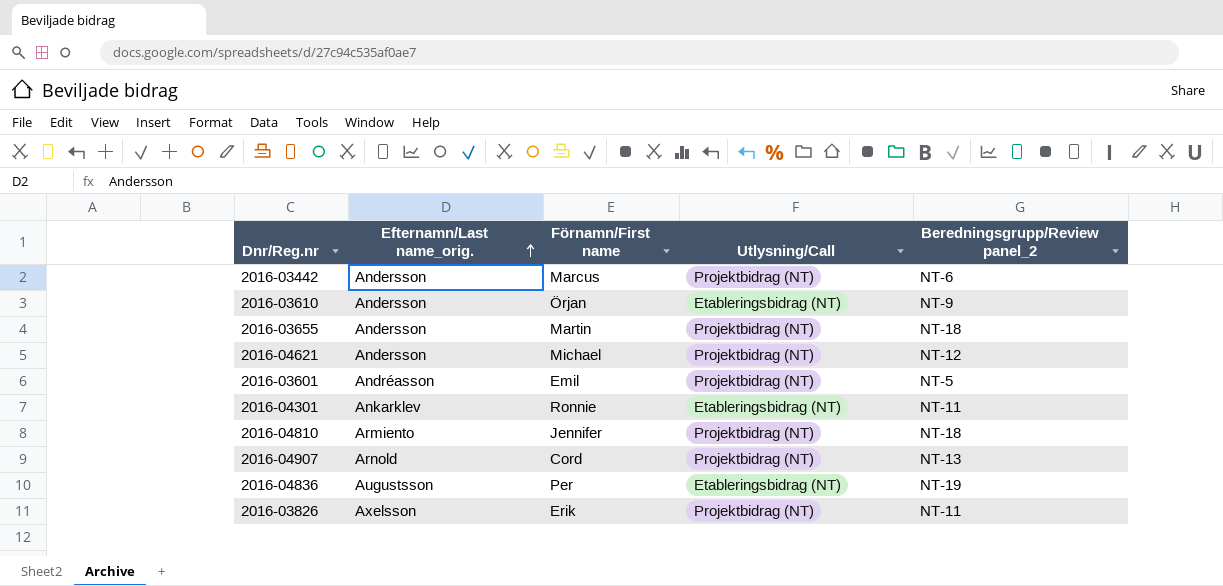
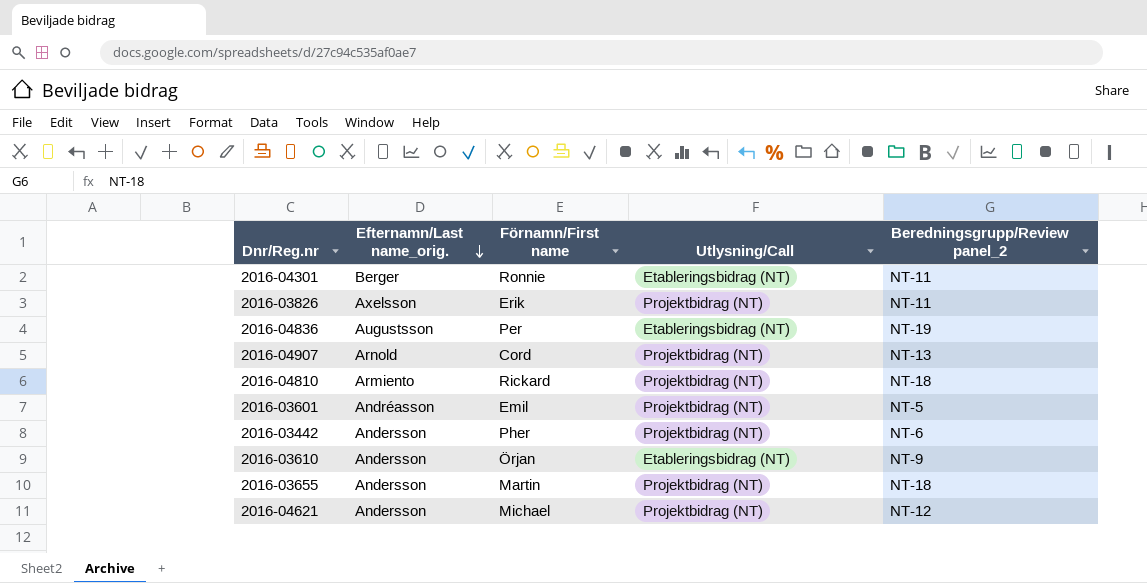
row order: Efternamn/Last name_orig. ascending -> Efternamn/Last name_orig. descending
2016-04301 | Efternamn/Last name_orig.: Ankarklev -> Berger
2016-04810 | Förnamn/First name: Jennifer -> Rickard
2016-03442 | Förnamn/First name: Marcus -> Pher

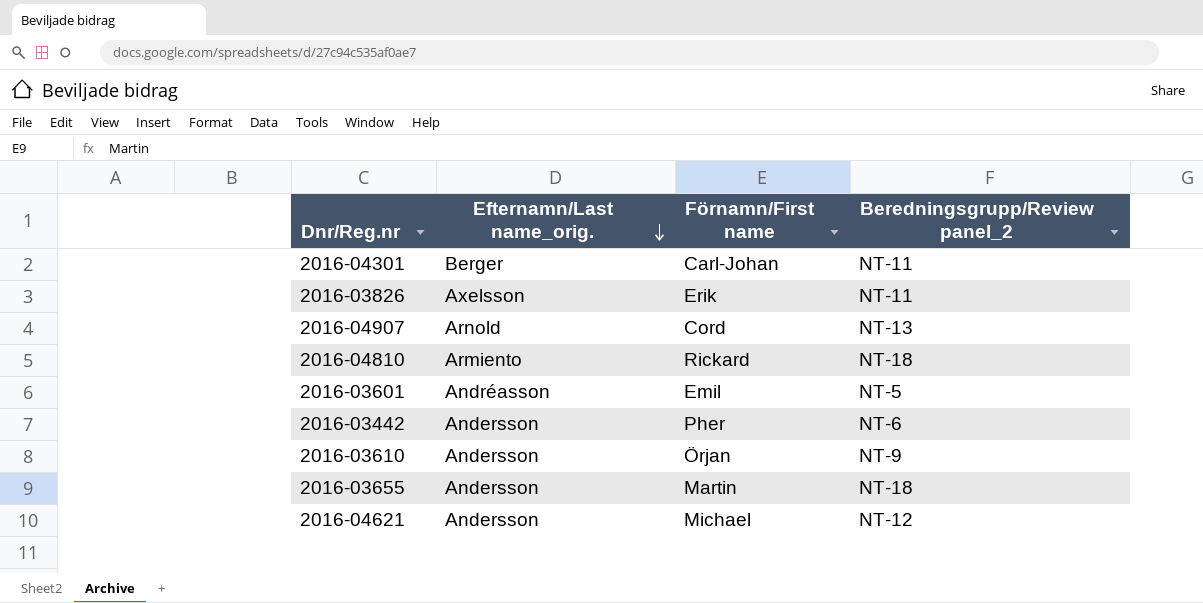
column Utlysning/Call | position: 4 -> none
row 2016-04836: Augustsson | Per | Etableringsbidrag (NT) | NT-19 -> none
2016-04301 | Förnamn/First name: Ronnie -> Carl-Johan

